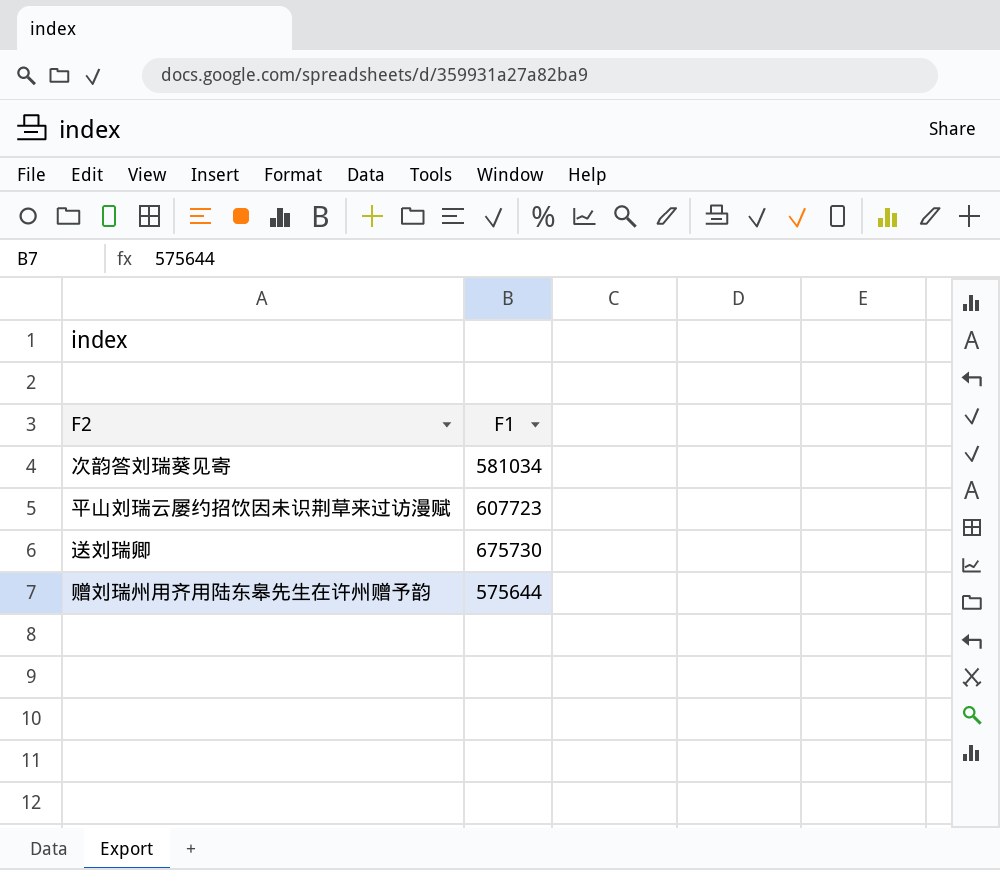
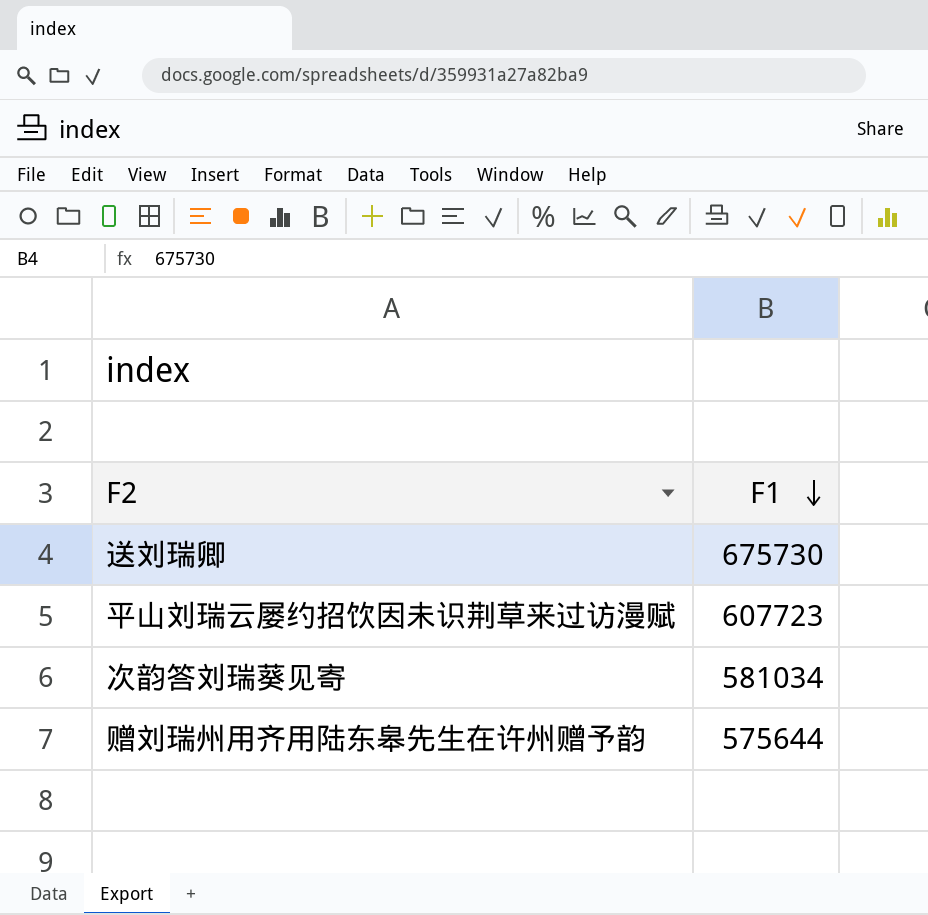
row order: none -> F1 descending

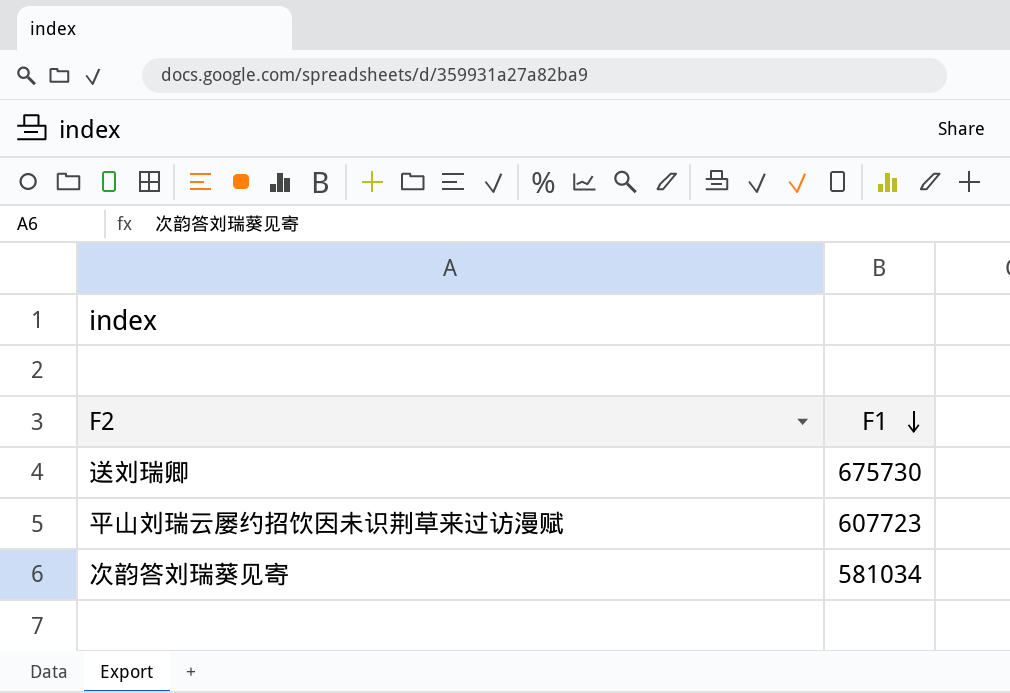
row 赠刘瑞州用齐用陆东皋先生在许州赠予韵: 575644 -> none

